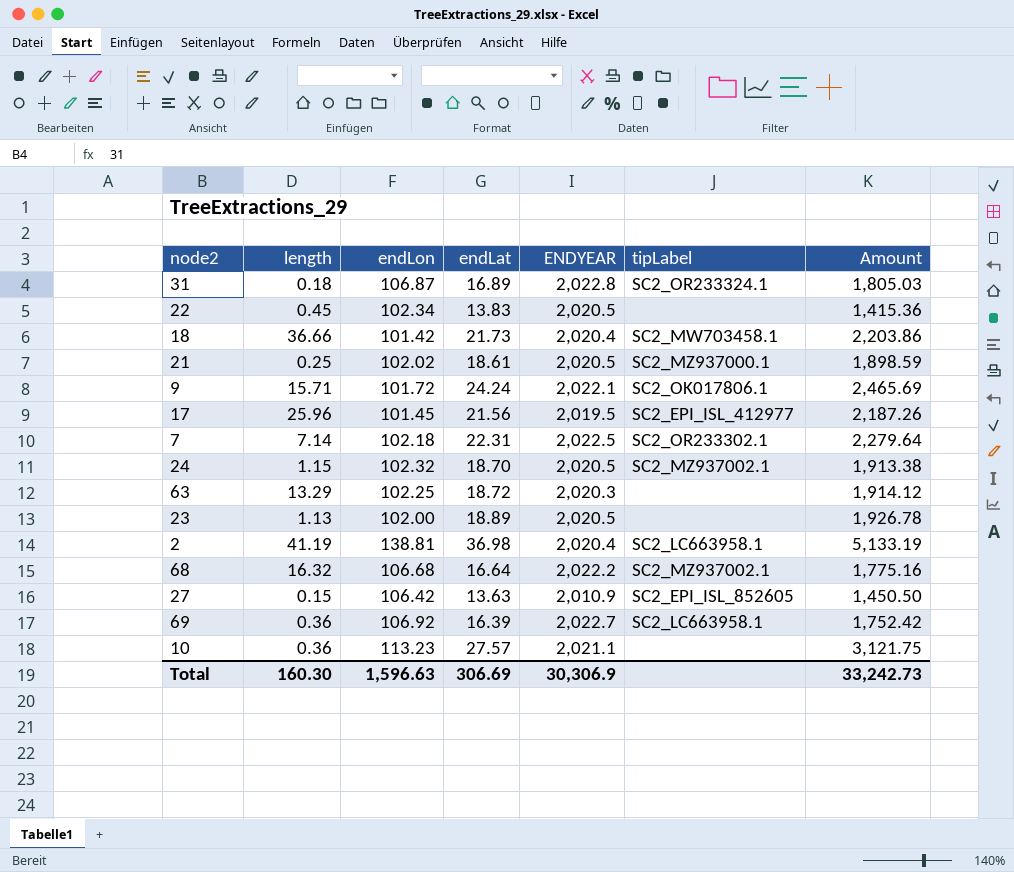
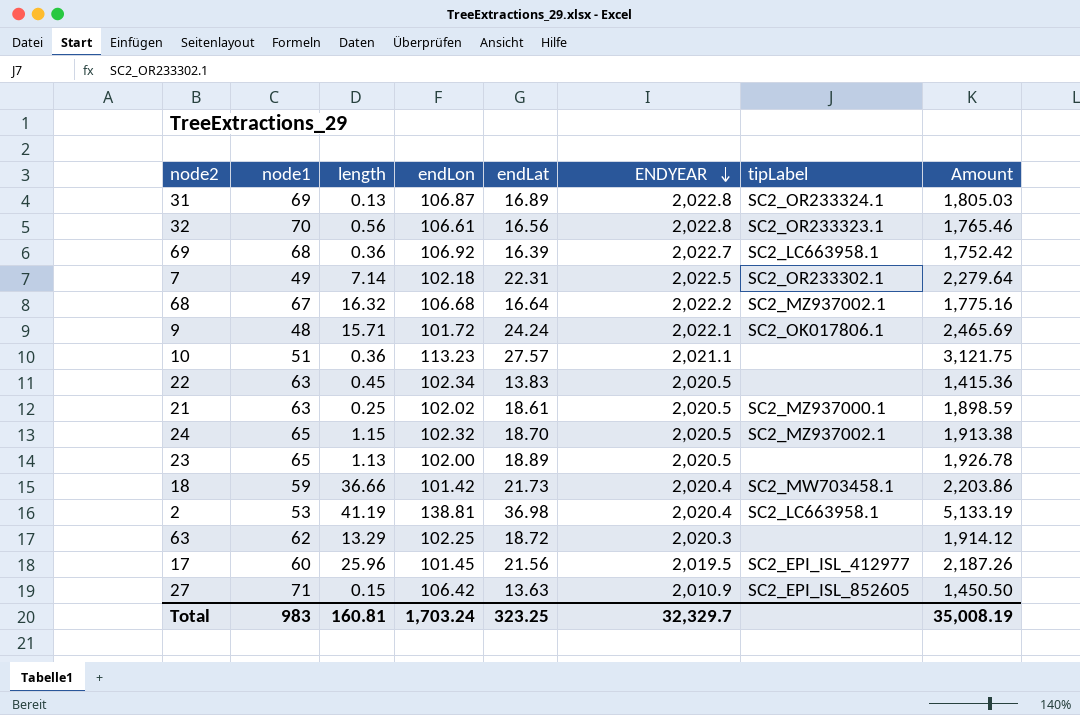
row order: none -> ENDYEAR descending
column node1 | position: none -> 2
31 | length: 0.18 -> 0.13
row 32: none -> 70 | 0.56 | 106.61 | 16.56 | 2,022.8 | SC2_OR233323.1 | 1,765.46
Total | length: 160.30 -> 160.81
Total | endLon: 1,596.63 -> 1,703.24
Total | endLat: 306.69 -> 323.25
Total | ENDYEAR: 30,306.9 -> 32,329.7
Total | Amount: 33,242.73 -> 35,008.19

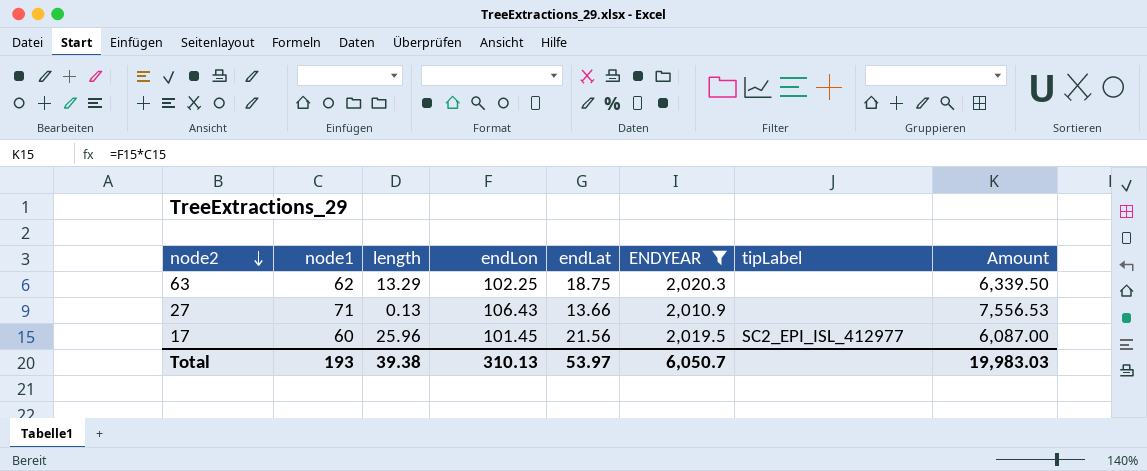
filter: none -> ENDYEAR <= 2,020.3
row order: ENDYEAR descending -> node2 descending
column Amount | formula: [endLon] * [endLat] -> [node1] * [endLon]
63 | endLat: 18.72 -> 18.75
27 | length: 0.15 -> 0.13
27 | endLon: 106.42 -> 106.43
27 | endLat: 13.63 -> 13.66
27 | tipLabel: SC2_EPI_ISL_852605 -> none
Total | node1: 983 -> 193
Total | length: 160.81 -> 39.38
Total | endLon: 1,703.24 -> 310.13
Total | endLat: 323.25 -> 53.97
Total | ENDYEAR: 32,329.7 -> 6,050.7
Total | Amount: 35,008.19 -> 19,983.03

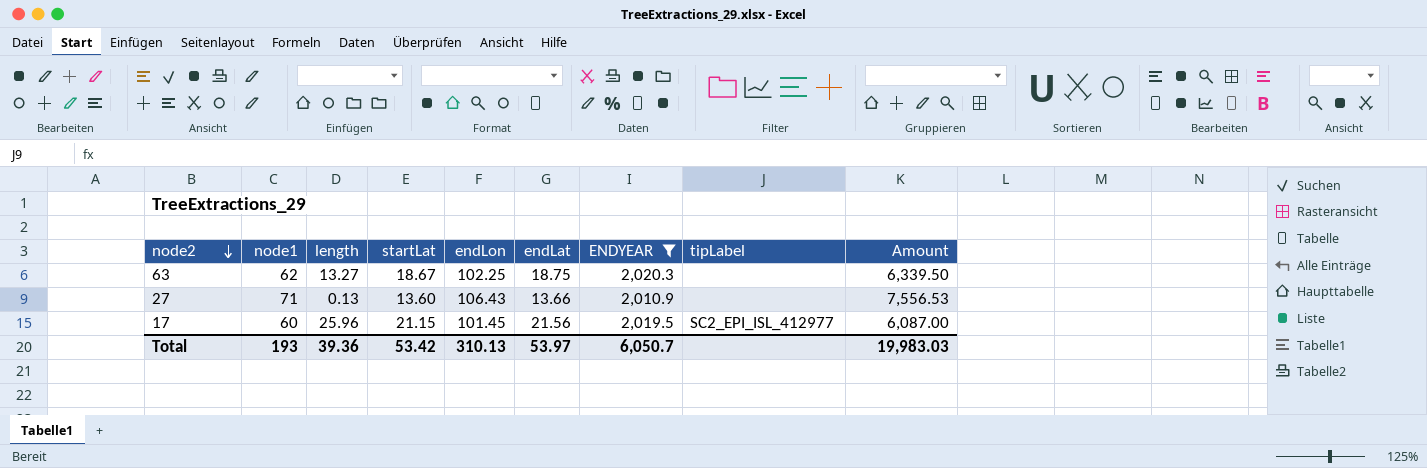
column startLat | position: none -> 4
63 | length: 13.29 -> 13.27
Total | length: 39.38 -> 39.36

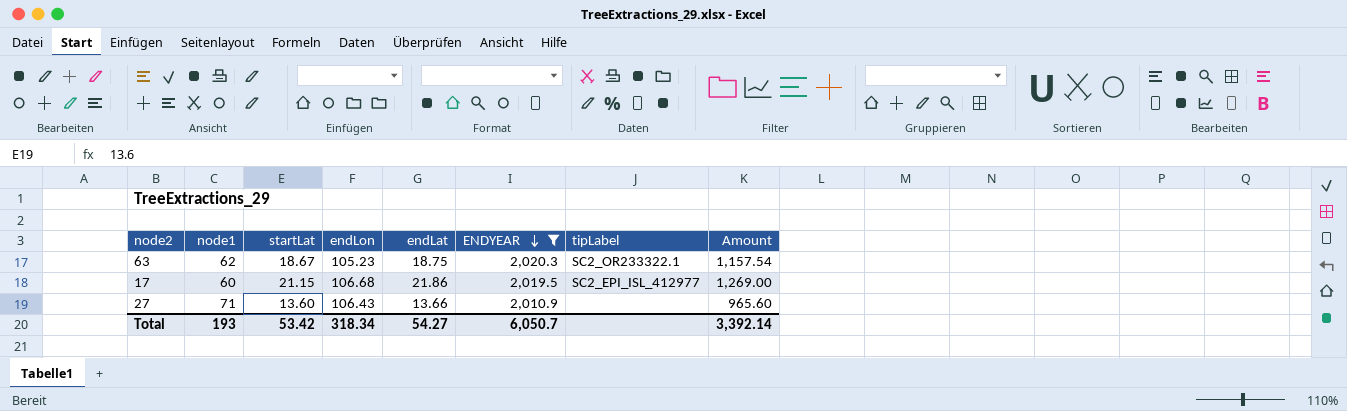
row order: node2 descending -> ENDYEAR descending
column length | position: 3 -> none
column Amount | formula: [node1] * [endLon] -> [node1] * [startLat]
63 | endLon: 102.25 -> 105.23
63 | tipLabel: none -> SC2_OR233322.1
17 | endLon: 101.45 -> 106.68
17 | endLat: 21.56 -> 21.86
Total | endLon: 310.13 -> 318.34
Total | endLat: 53.97 -> 54.27
Total | Amount: 19,983.03 -> 3,392.14

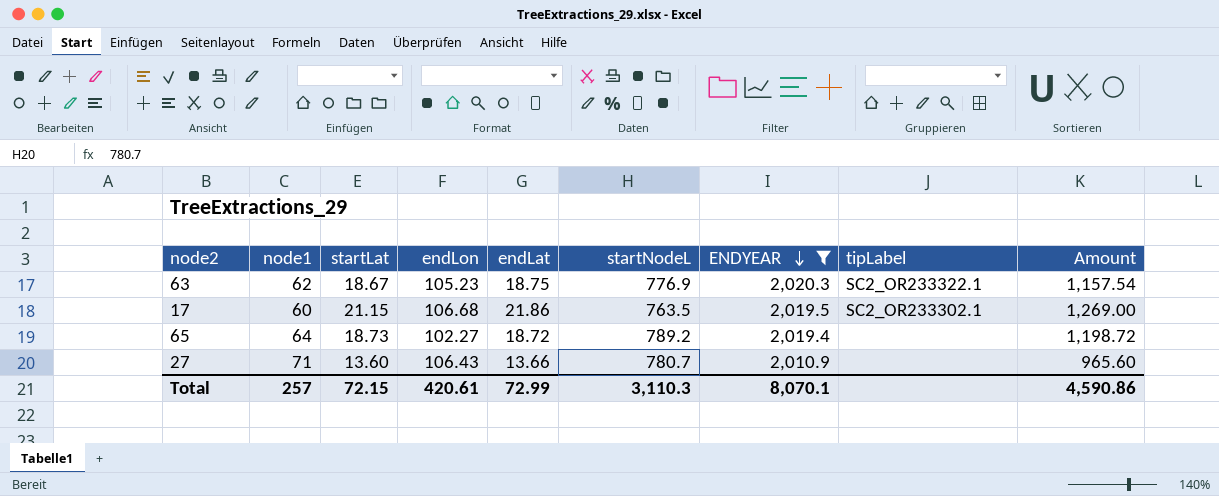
column startNodeL | position: none -> 6
17 | tipLabel: SC2_EPI_ISL_412977 -> SC2_OR233302.1
row 65: none -> 64 | 18.73 | 102.27 | 18.72 | 789.2 | 2,019.4 | none | 1,198.72
Total | node1: 193 -> 257
Total | startLat: 53.42 -> 72.15
Total | endLon: 318.34 -> 420.61
Total | endLat: 54.27 -> 72.99
Total | ENDYEAR: 6,050.7 -> 8,070.1
Total | Amount: 3,392.14 -> 4,590.86

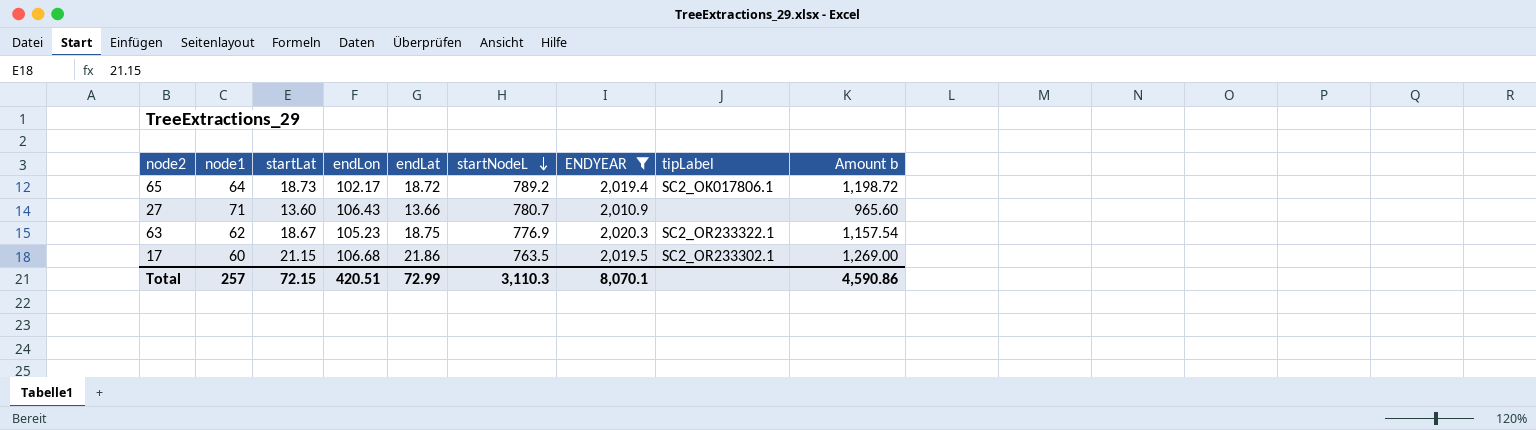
row order: ENDYEAR descending -> startNodeL descending
column name: Amount -> Amount b
65 | endLon: 102.27 -> 102.17
65 | tipLabel: none -> SC2_OK017806.1
Total | endLon: 420.61 -> 420.51

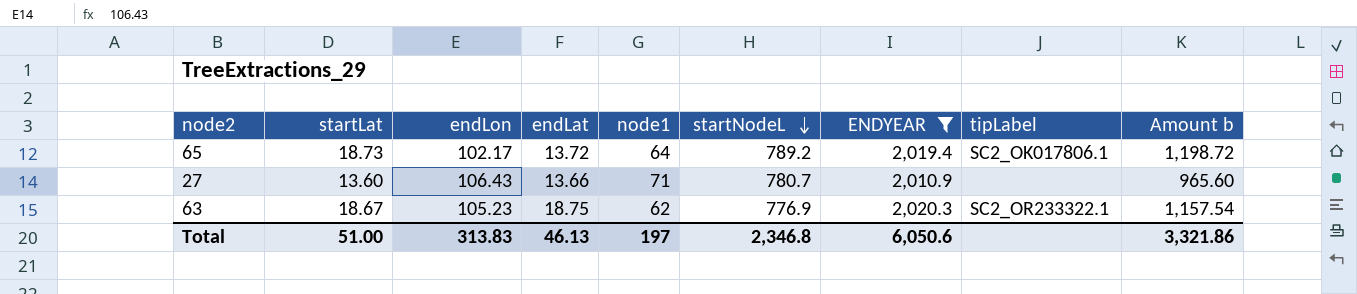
column node1 | position: 2 -> 5
row 17: 60 | 21.15 | 106.68 | 21.86 | 763.5 | 2,019.5 | SC2_OR233302.1 | 1,269.00 -> none
65 | endLat: 18.72 -> 13.72
Total | startLat: 72.15 -> 51.00
Total | endLon: 420.51 -> 313.83
Total | endLat: 72.99 -> 46.13
Total | node1: 257 -> 197
Total | startNodeL: 3,110.3 -> 2,346.8
Total | ENDYEAR: 8,070.1 -> 6,050.6
Total | Amount b: 4,590.86 -> 3,321.86

